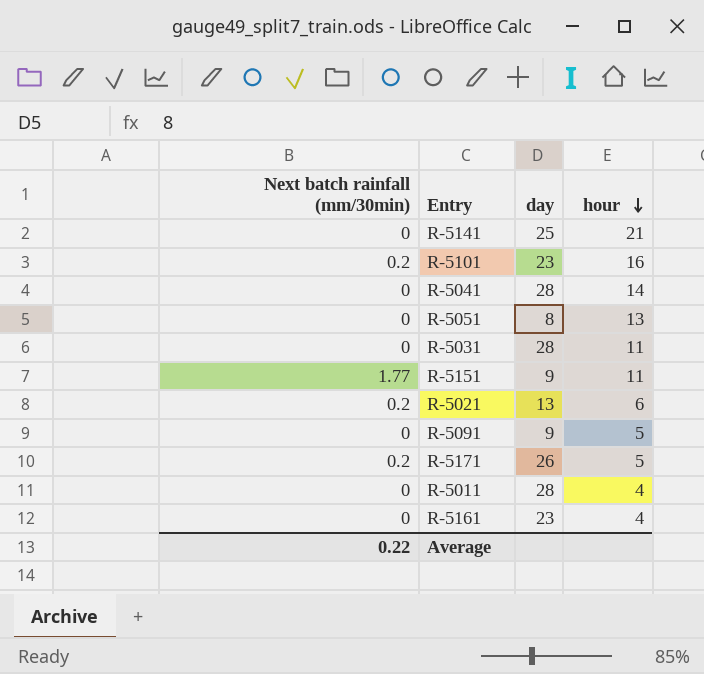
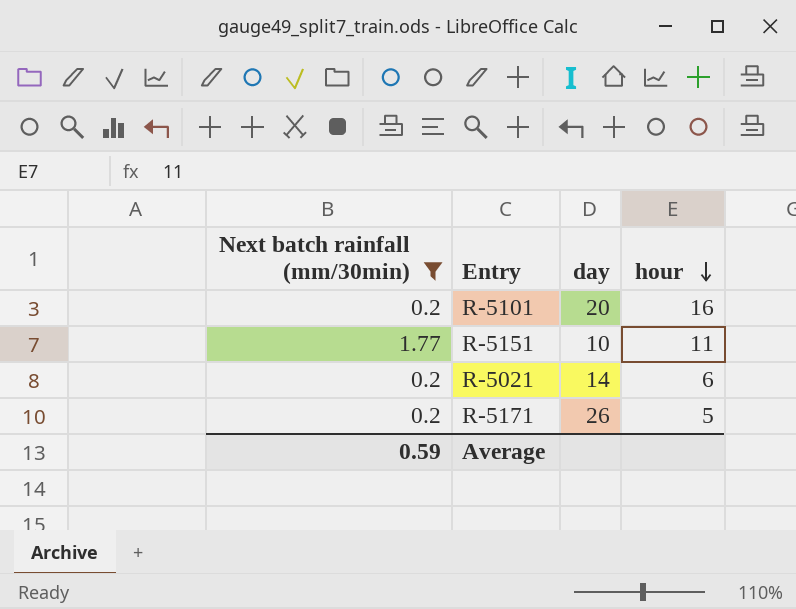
filter: none -> Next batch rainfall (mm/30min) != 0
R-5101 | day: 23 -> 20
R-5151 | day: 9 -> 10
R-5021 | day: 13 -> 14
Average | Next batch rainfall (mm/30min): 0.22 -> 0.59

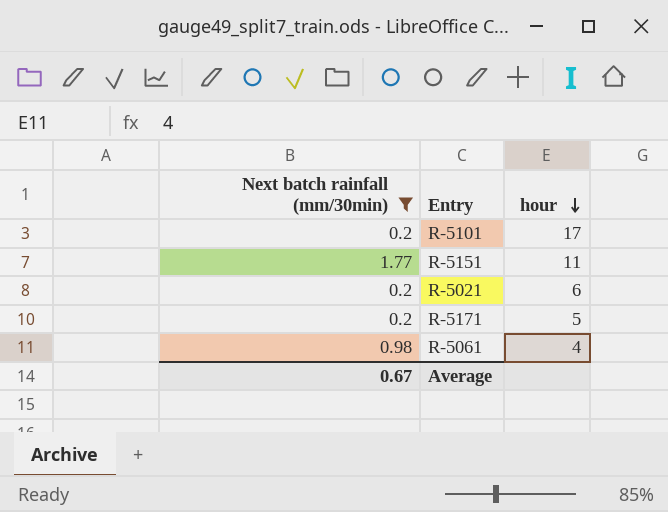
column day | position: 3 -> none
R-5101 | hour: 16 -> 17
row R-5061: none -> 0.98 | 4
Average | Next batch rainfall (mm/30min): 0.59 -> 0.67

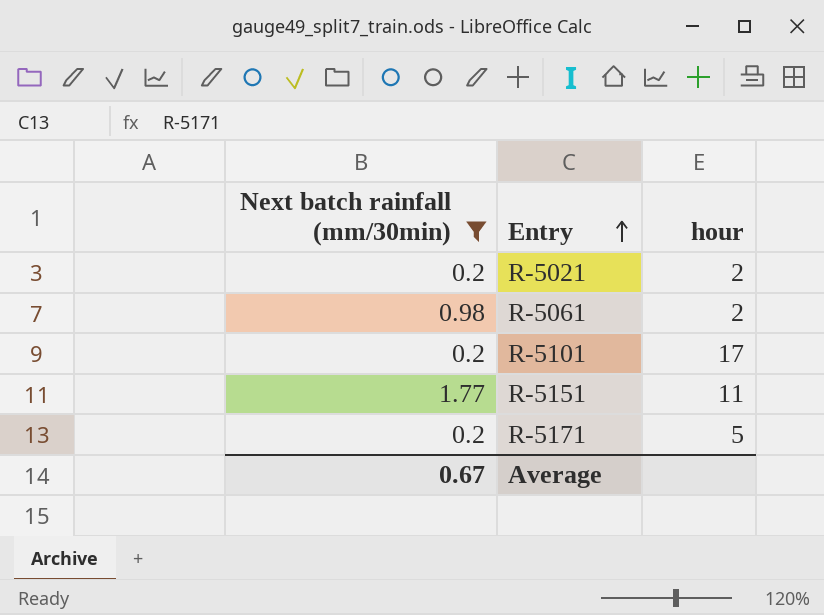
row order: hour descending -> Entry ascending
R-5021 | hour: 6 -> 2
R-5061 | hour: 4 -> 2

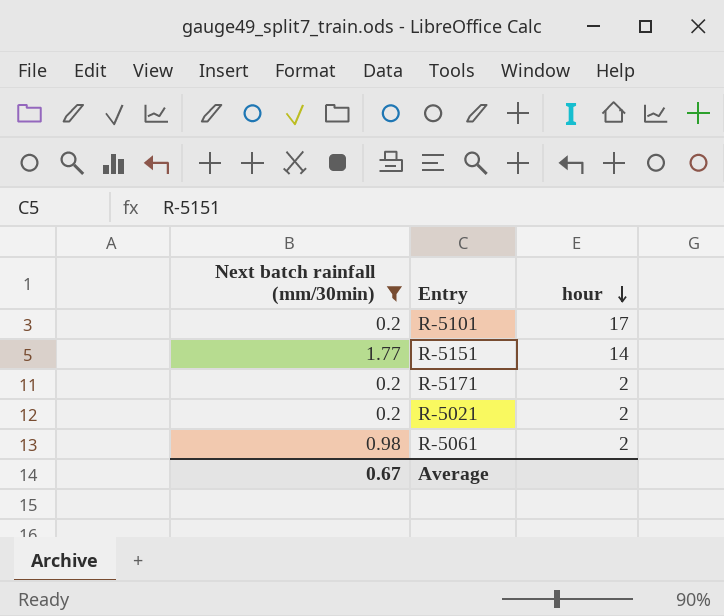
row order: Entry ascending -> hour descending
R-5151 | hour: 11 -> 14
R-5171 | hour: 5 -> 2

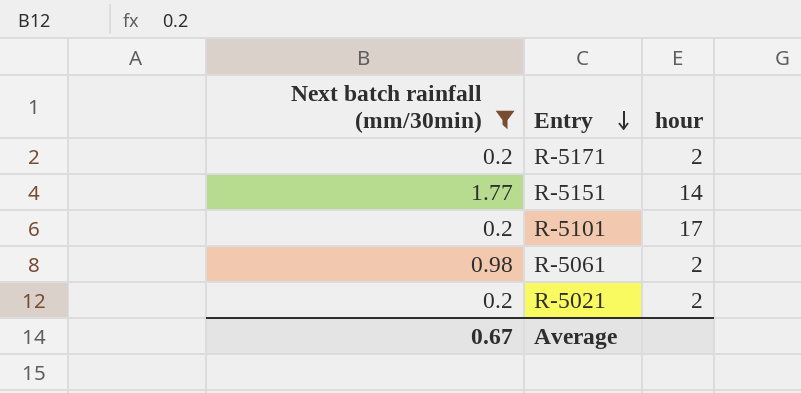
row order: hour descending -> Entry descending

